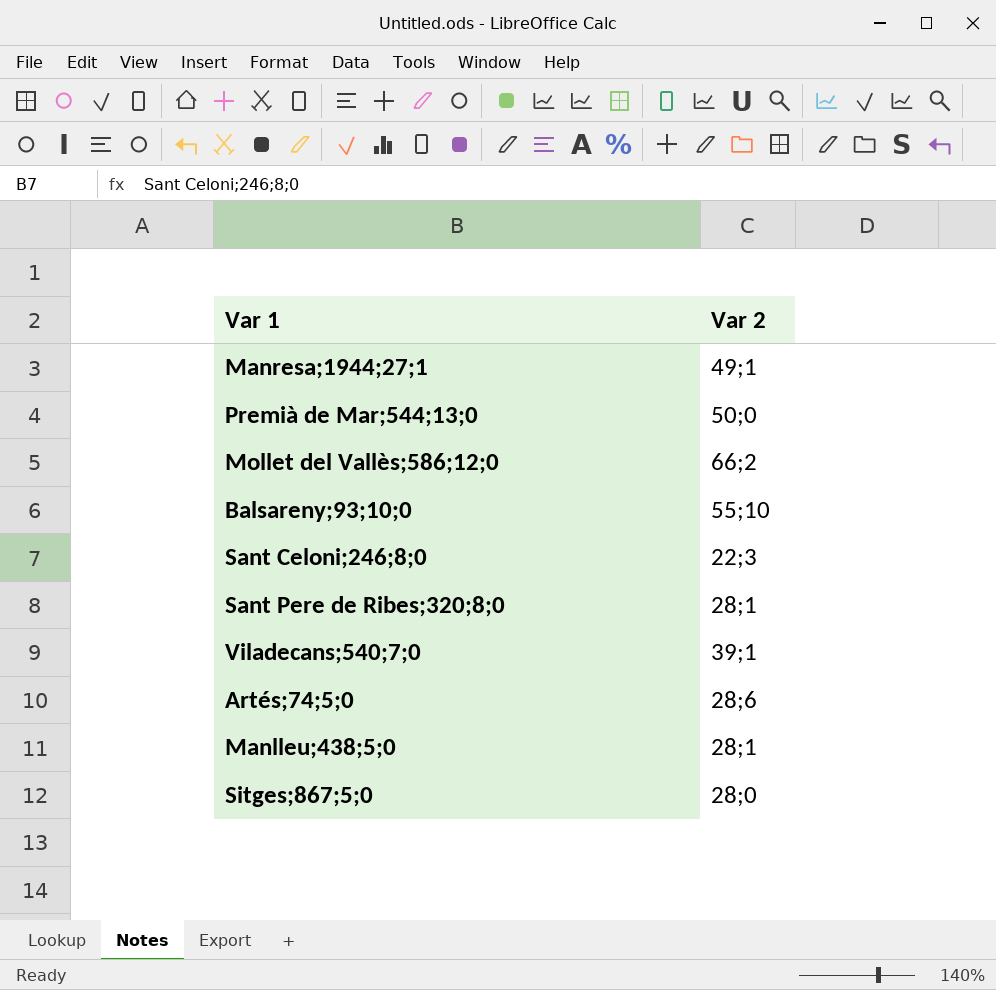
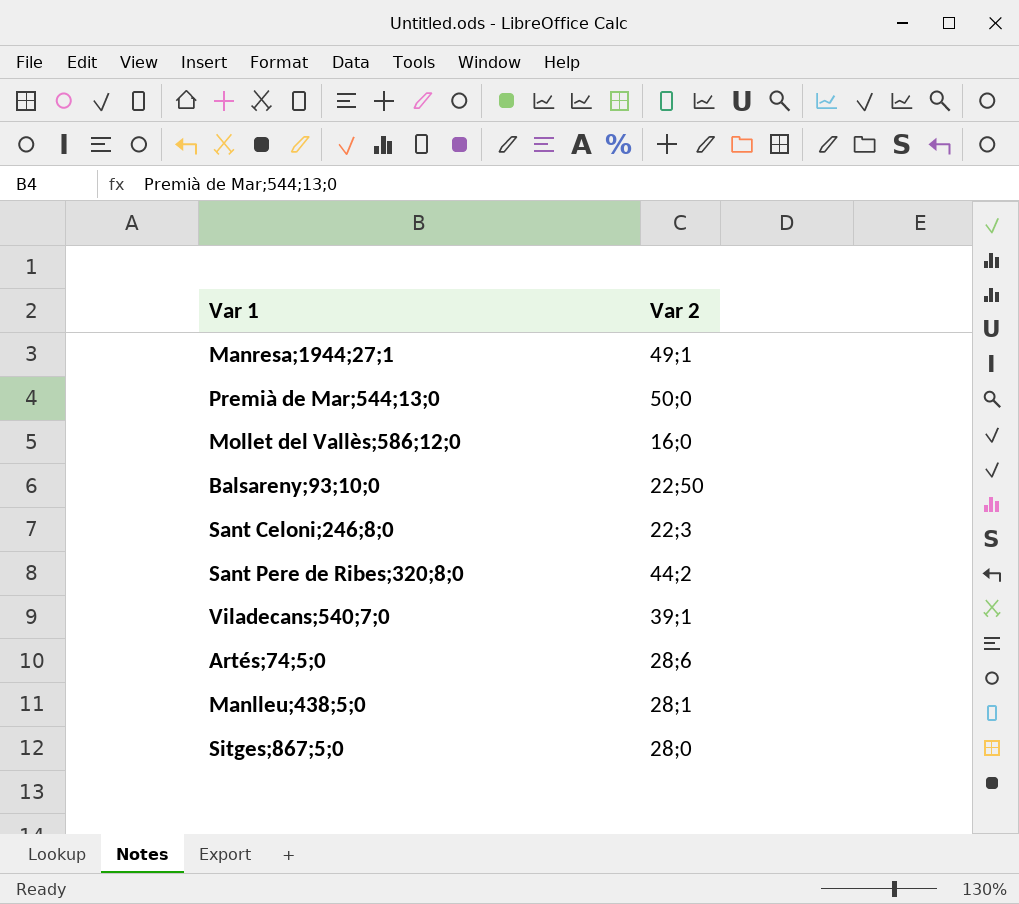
Mollet del Vallès;586;12;0 | Var 2: 66;2 -> 16;0
Balsareny;93;10;0 | Var 2: 55;10 -> 22;50
Sant Pere de Ribes;320;8;0 | Var 2: 28;1 -> 44;2

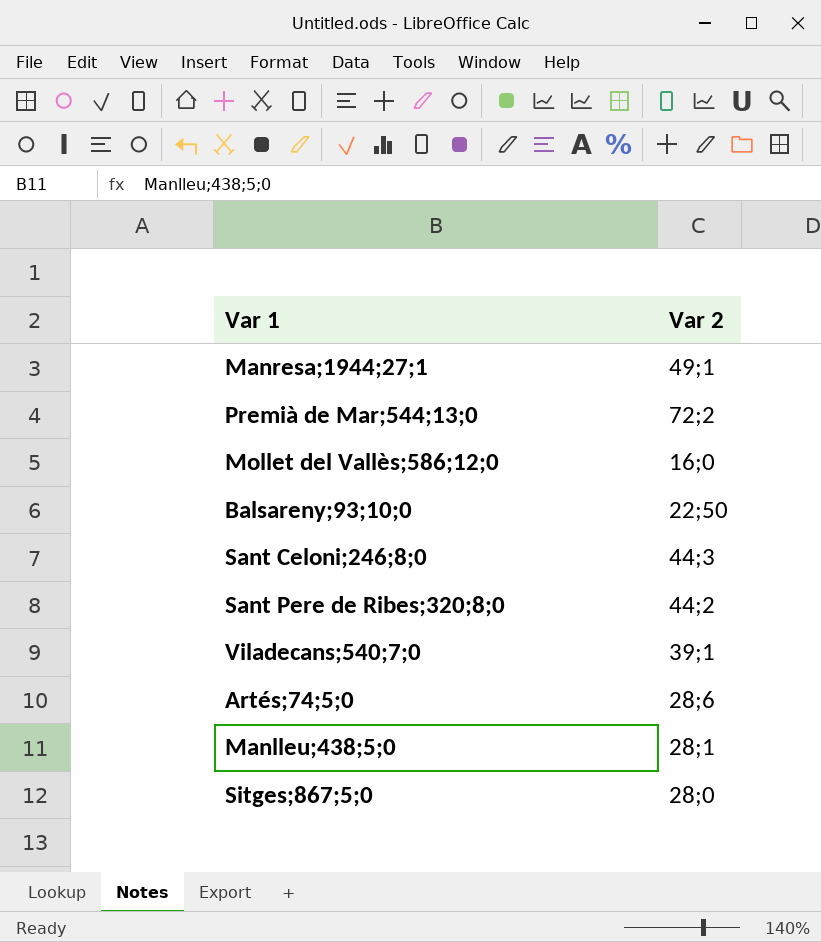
Premià de Mar;544;13;0 | Var 2: 50;0 -> 72;2
Sant Celoni;246;8;0 | Var 2: 22;3 -> 44;3

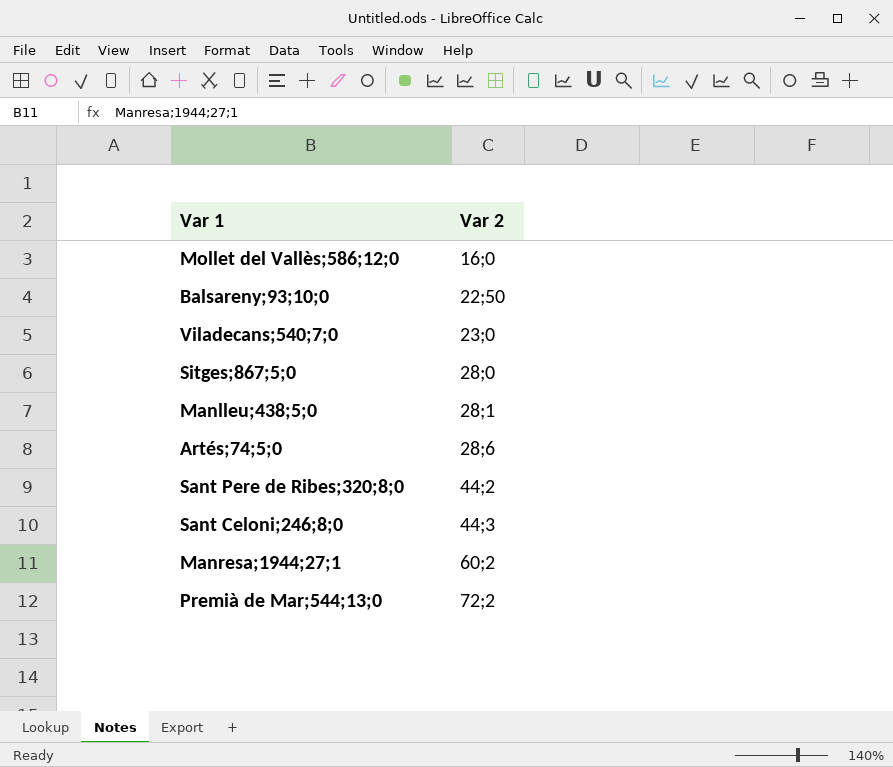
row order: none -> Var 2 ascending
Viladecans;540;7;0 | Var 2: 39;1 -> 23;0
Manresa;1944;27;1 | Var 2: 49;1 -> 60;2

